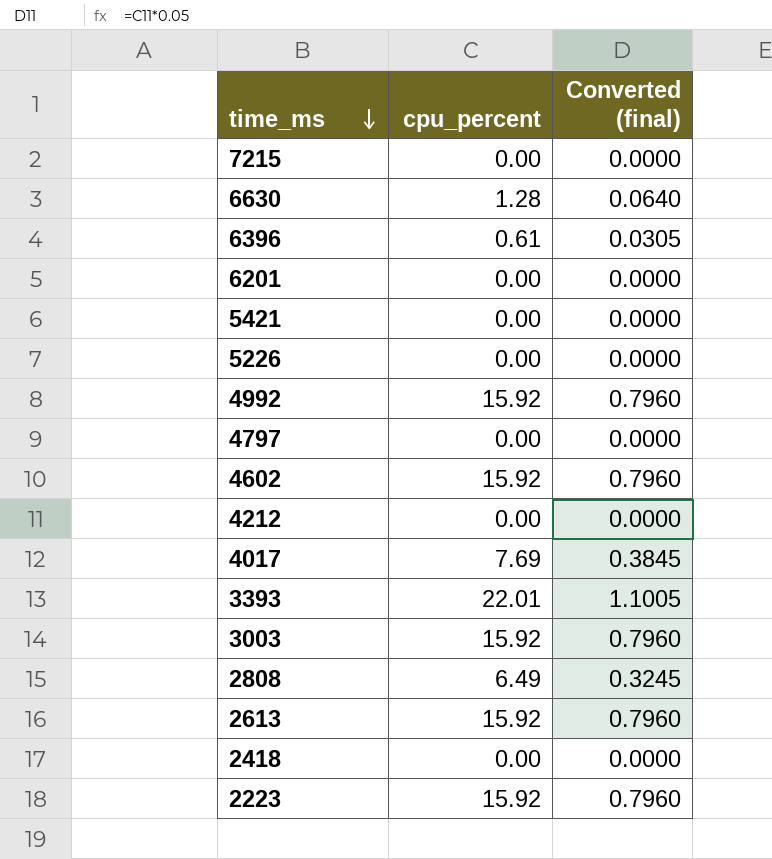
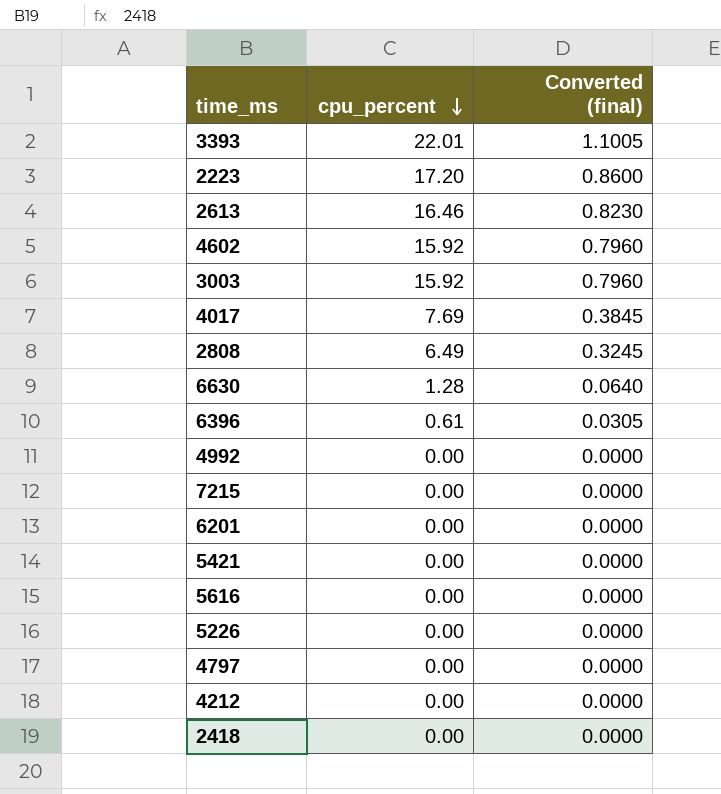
row order: time_ms descending -> cpu_percent descending
2223 | cpu_percent: 15.92 -> 17.20
2223 | Converted (final): 0.7960 -> 0.8600
2613 | cpu_percent: 15.92 -> 16.46
2613 | Converted (final): 0.7960 -> 0.8230
4992 | cpu_percent: 15.92 -> 0.00
4992 | Converted (final): 0.7960 -> 0.0000
row 5616: none -> 0.00 | 0.0000

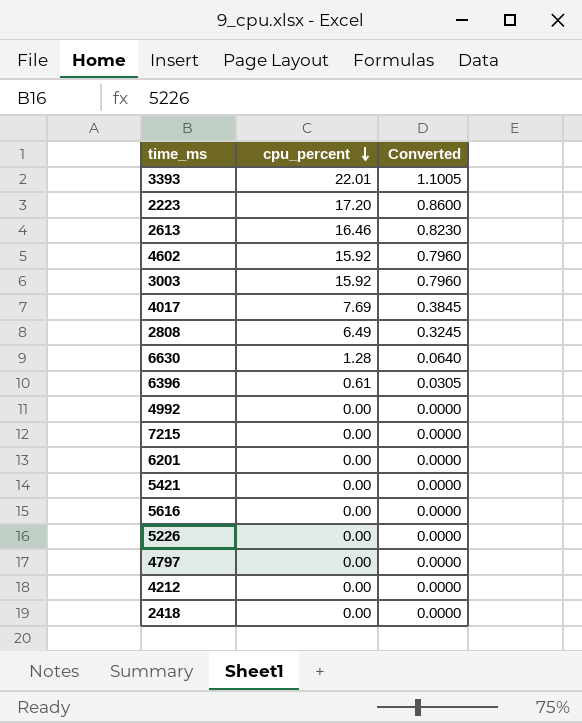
column name: Converted (final) -> Converted

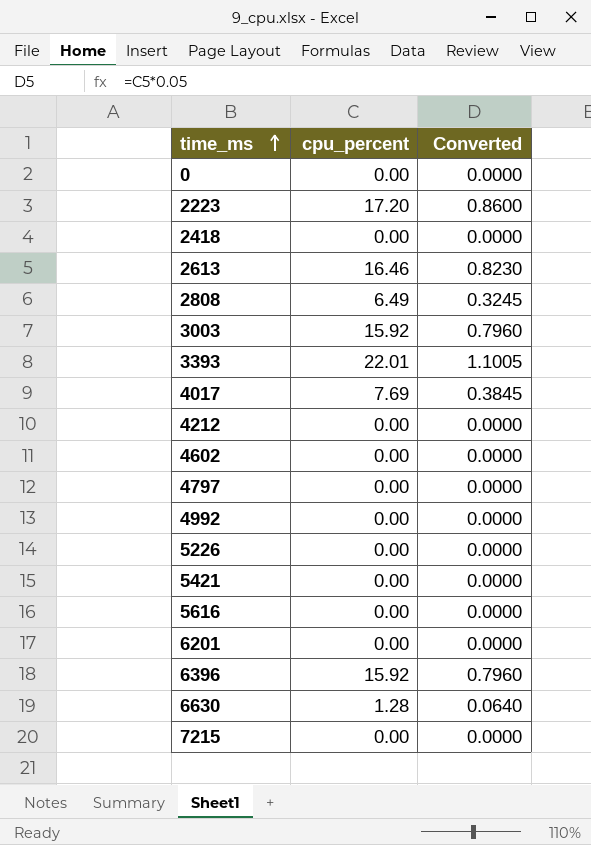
row order: cpu_percent descending -> time_ms ascending
row 0: none -> 0.00 | 0.0000
4602 | cpu_percent: 15.92 -> 0.00
4602 | Converted: 0.7960 -> 0.0000
6396 | cpu_percent: 0.61 -> 15.92
6396 | Converted: 0.0305 -> 0.7960

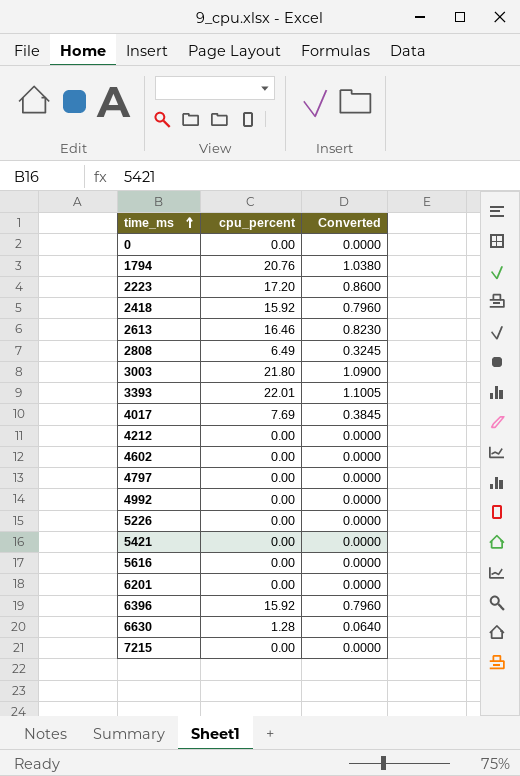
row 1794: none -> 20.76 | 1.0380
2418 | cpu_percent: 0.00 -> 15.92
2418 | Converted: 0.0000 -> 0.7960
3003 | cpu_percent: 15.92 -> 21.80
3003 | Converted: 0.7960 -> 1.0900

